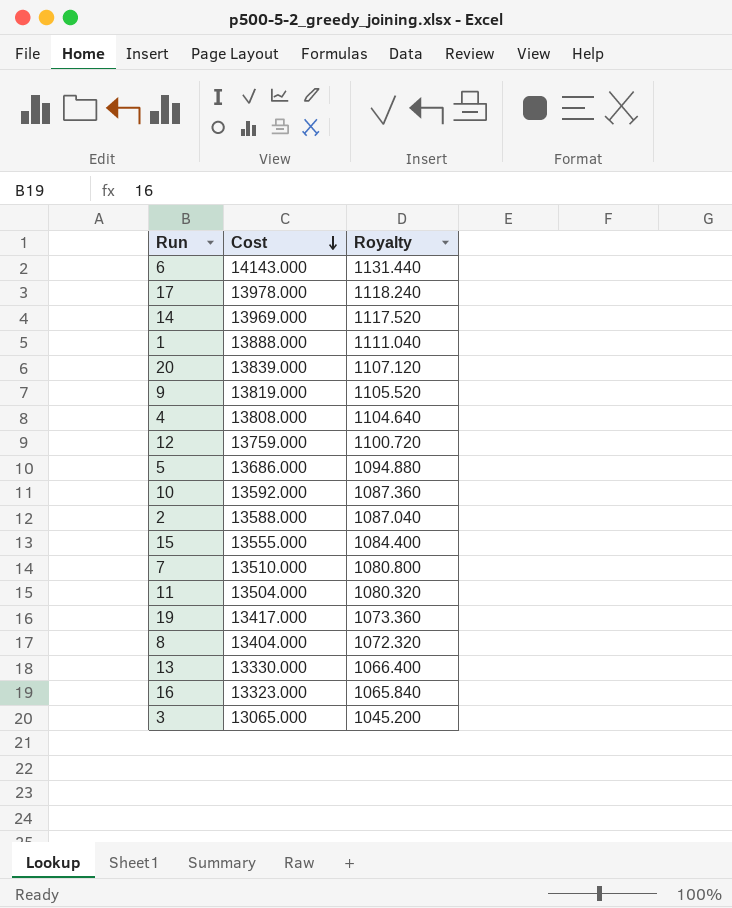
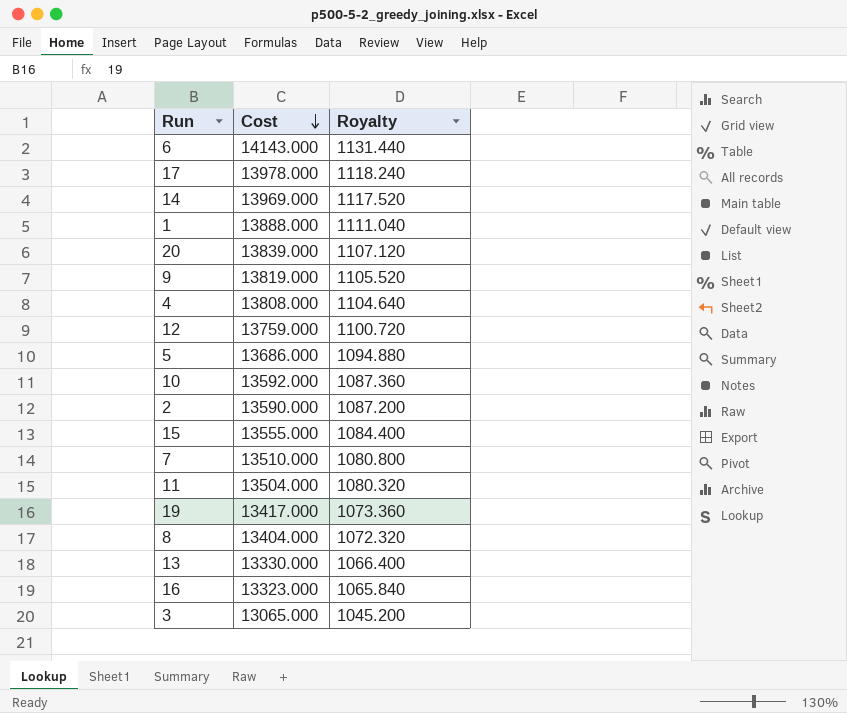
2 | Cost: 13588.000 -> 13590.000
2 | Royalty: 1087.040 -> 1087.200

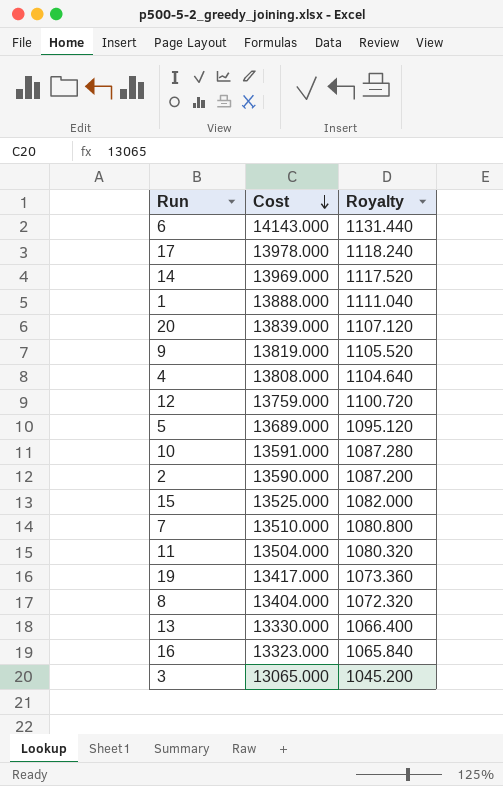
5 | Cost: 13686.000 -> 13689.000
5 | Royalty: 1094.880 -> 1095.120
10 | Cost: 13592.000 -> 13591.000
10 | Royalty: 1087.360 -> 1087.280
15 | Cost: 13555.000 -> 13525.000
15 | Royalty: 1084.400 -> 1082.000

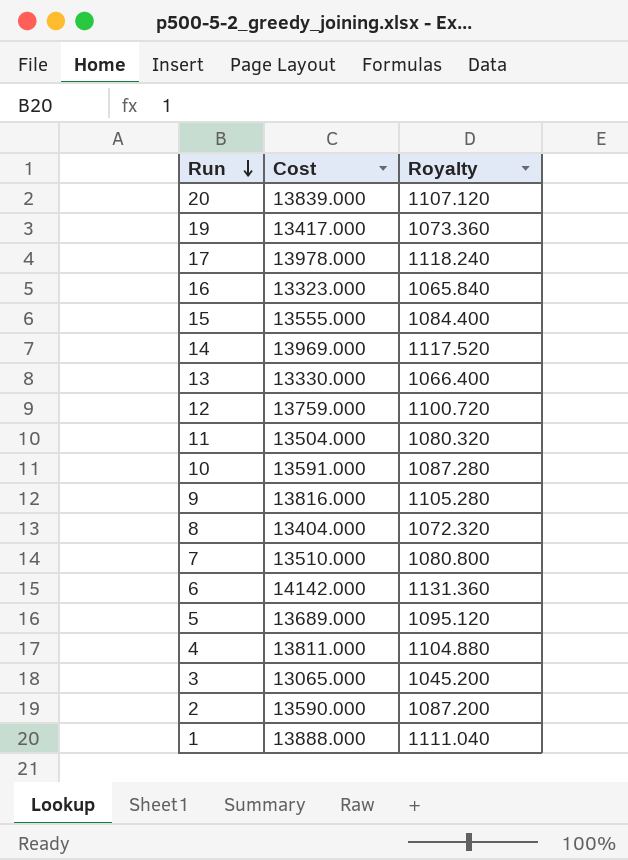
row order: Cost descending -> Run descending
15 | Cost: 13525.000 -> 13555.000
15 | Royalty: 1082.000 -> 1084.400
9 | Cost: 13819.000 -> 13816.000
9 | Royalty: 1105.520 -> 1105.280
6 | Cost: 14143.000 -> 14142.000
6 | Royalty: 1131.440 -> 1131.360
4 | Cost: 13808.000 -> 13811.000
4 | Royalty: 1104.640 -> 1104.880

